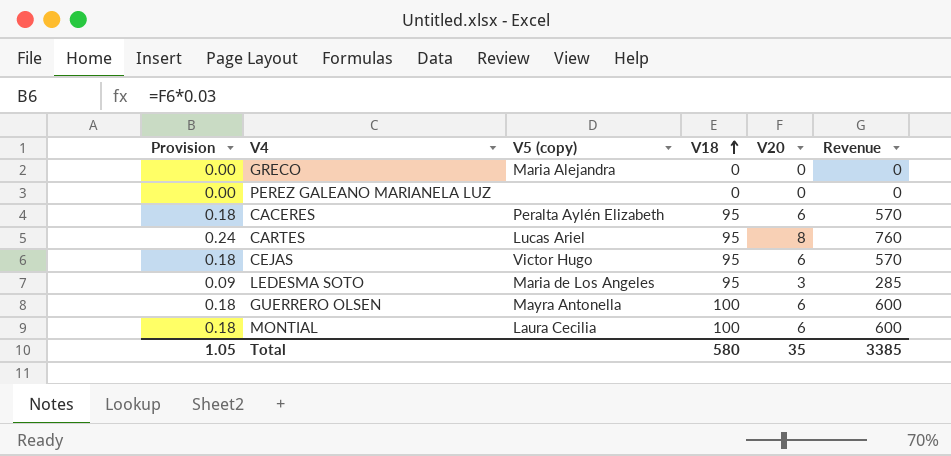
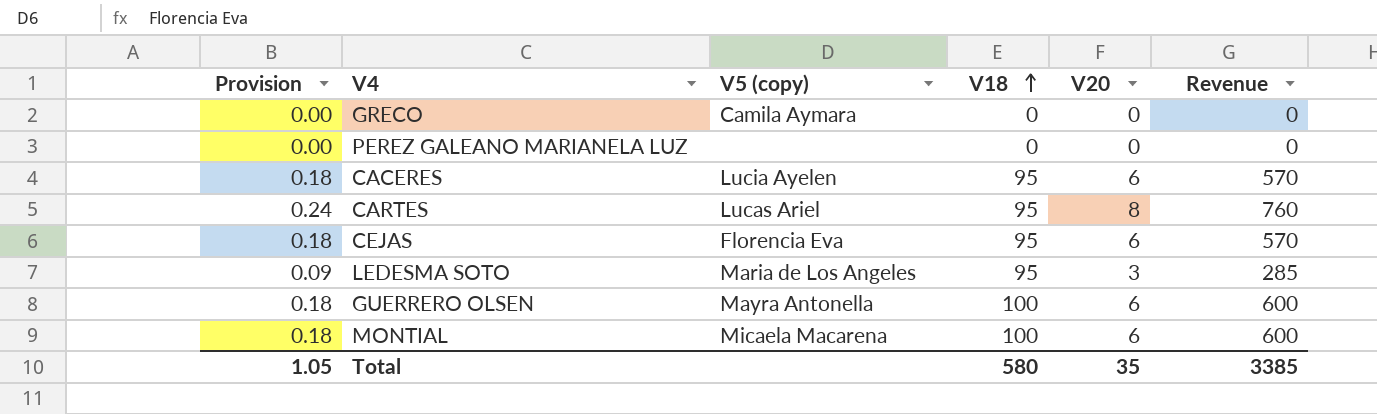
GRECO | V5 (copy): Maria Alejandra -> Camila Aymara
CACERES | V5 (copy): Peralta Aylén Elizabeth -> Lucia Ayelen
CEJAS | V5 (copy): Victor Hugo -> Florencia Eva
MONTIAL | V5 (copy): Laura Cecilia -> Micaela Macarena

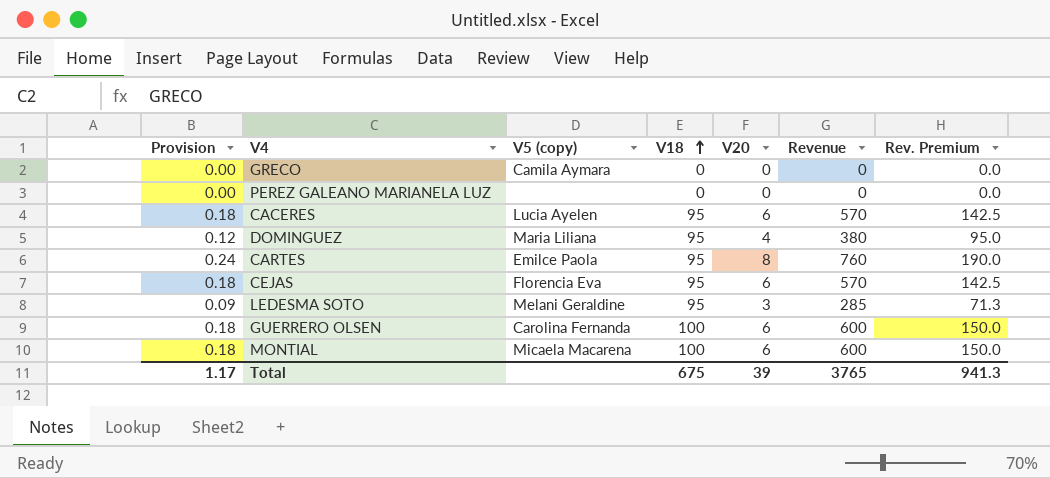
column Rev. Premium | formula: none -> [Revenue] * 0.25
row DOMINGUEZ: none -> 0.12 | Maria Liliana | 95 | 4 | 380 | 95.0
CARTES | V5 (copy): Lucas Ariel -> Emilce Paola
LEDESMA SOTO | V5 (copy): Maria de Los Angeles -> Melani Geraldine
GUERRERO OLSEN | V5 (copy): Mayra Antonella -> Carolina Fernanda
Total | Provision: 1.05 -> 1.17
Total | V18: 580 -> 675
Total | V20: 35 -> 39
Total | Revenue: 3385 -> 3765

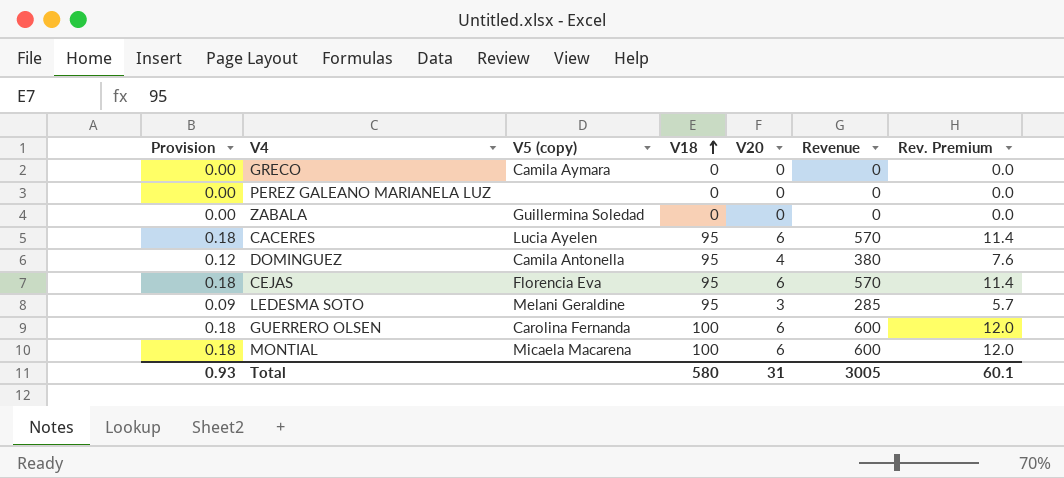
column Rev. Premium | formula: [Revenue] * 0.25 -> [Revenue] * 0.02
row CARTES: 0.24 | Emilce Paola | 95 | 8 | 760 | 190.0 -> none
row ZABALA: none -> 0.00 | Guillermina Soledad | 0 | 0 | 0 | 0.0
DOMINGUEZ | V5 (copy): Maria Liliana -> Camila Antonella
Total | Provision: 1.17 -> 0.93
Total | V18: 675 -> 580
Total | V20: 39 -> 31
Total | Revenue: 3765 -> 3005
Total | Rev. Premium: 941.3 -> 60.1

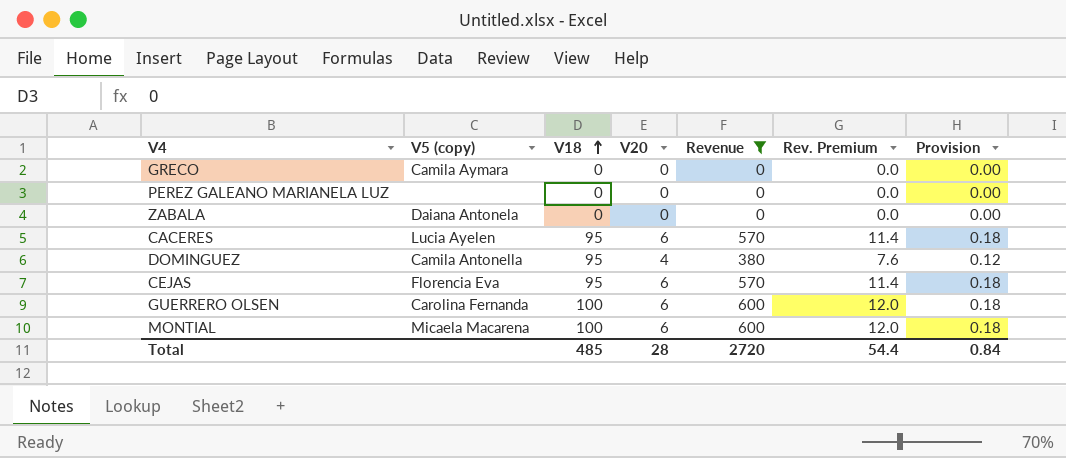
filter: none -> Revenue != 285
column Provision | position: 1 -> 7
ZABALA | V5 (copy): Guillermina Soledad -> Daiana Antonela
Total | V18: 580 -> 485
Total | V20: 31 -> 28
Total | Revenue: 3005 -> 2720
Total | Rev. Premium: 60.1 -> 54.4
Total | Provision: 0.93 -> 0.84

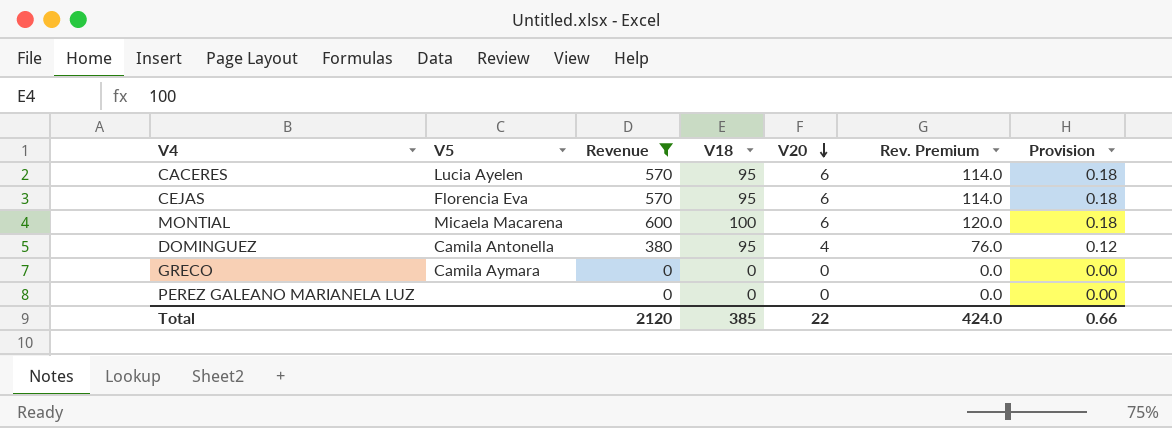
row order: V18 ascending -> V20 descending
column name: V5 (copy) -> V5
column Revenue | position: 5 -> 3
column Rev. Premium | formula: [Revenue] * 0.02 -> [Revenue] * 0.2
row ZABALA: Daiana Antonela | 0 | 0 | 0 | 0.0 | 0.00 -> none
row GUERRERO OLSEN: Carolina Fernanda | 100 | 6 | 600 | 12.0 | 0.18 -> none
Total | Revenue: 2720 -> 2120
Total | V18: 485 -> 385
Total | V20: 28 -> 22
Total | Rev. Premium: 54.4 -> 424.0
Total | Provision: 0.84 -> 0.66

